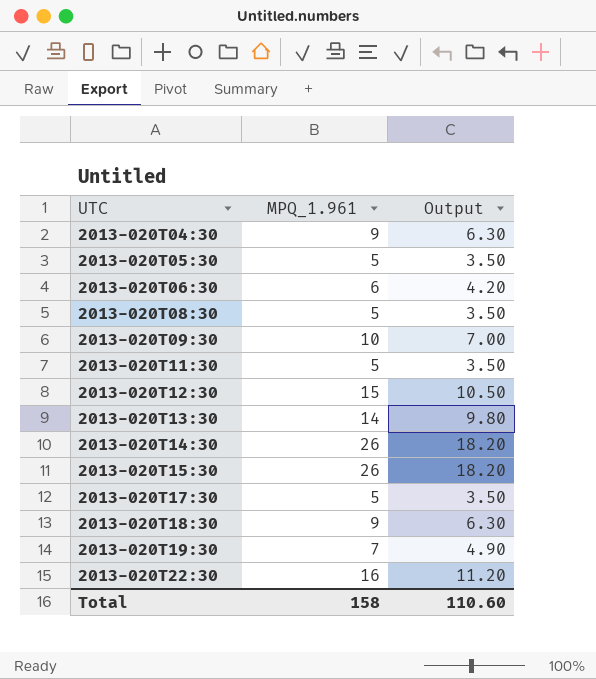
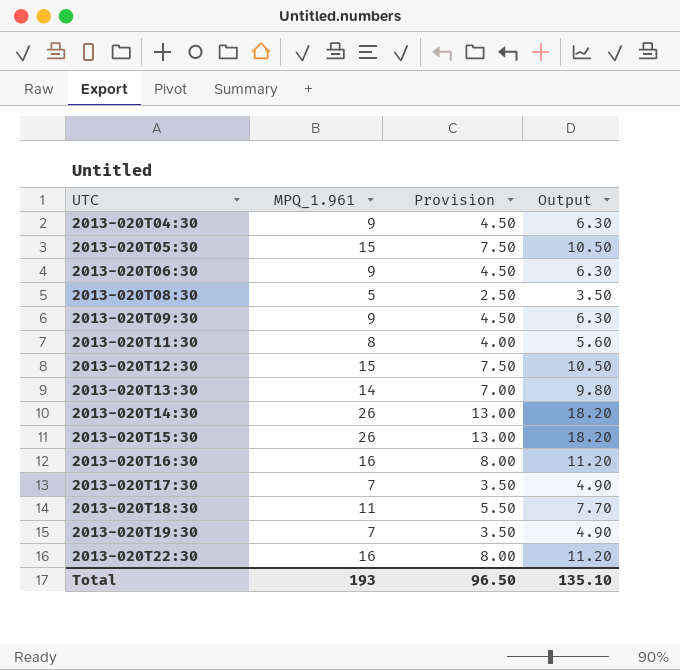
column Provision | formula: none -> [MPQ_1.961] * 0.5
2013-020T05:30 | MPQ_1.961: 5 -> 15
2013-020T05:30 | Output: 3.50 -> 10.50
2013-020T06:30 | MPQ_1.961: 6 -> 9
2013-020T06:30 | Output: 4.20 -> 6.30
2013-020T09:30 | MPQ_1.961: 10 -> 9
2013-020T09:30 | Output: 7.00 -> 6.30
2013-020T11:30 | MPQ_1.961: 5 -> 8
2013-020T11:30 | Output: 3.50 -> 5.60
row 2013-020T16:30: none -> 16 | 8.00 | 11.20
2013-020T17:30 | MPQ_1.961: 5 -> 7
2013-020T17:30 | Output: 3.50 -> 4.90
2013-020T18:30 | MPQ_1.961: 9 -> 11
2013-020T18:30 | Output: 6.30 -> 7.70
Total | MPQ_1.961: 158 -> 193
Total | Output: 110.60 -> 135.10

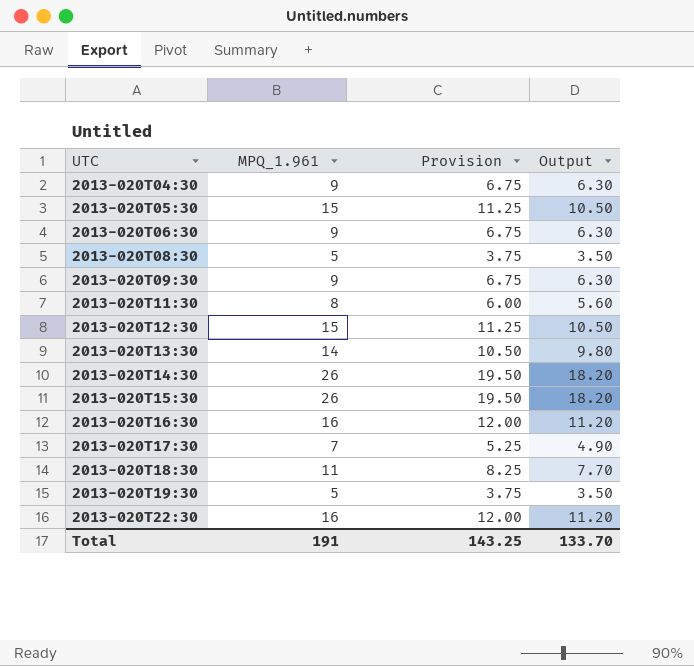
column Provision | formula: [MPQ_1.961] * 0.5 -> [MPQ_1.961] * 0.75
2013-020T19:30 | MPQ_1.961: 7 -> 5
2013-020T19:30 | Output: 4.90 -> 3.50
Total | MPQ_1.961: 193 -> 191
Total | Provision: 96.50 -> 143.25
Total | Output: 135.10 -> 133.70

